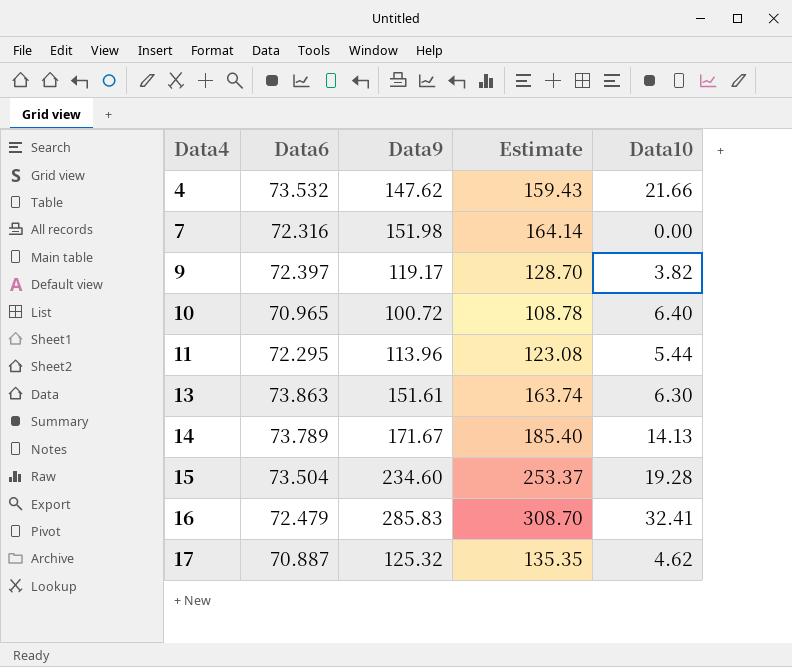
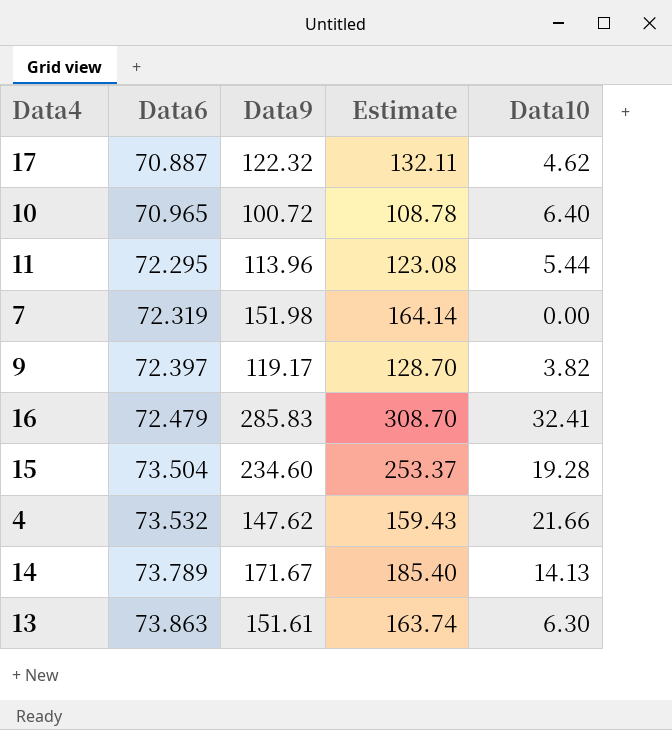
row order: Data4 ascending -> Data6 ascending
17 | Data9: 125.32 -> 122.32
17 | Estimate: 135.35 -> 132.11
7 | Data6: 72.316 -> 72.319

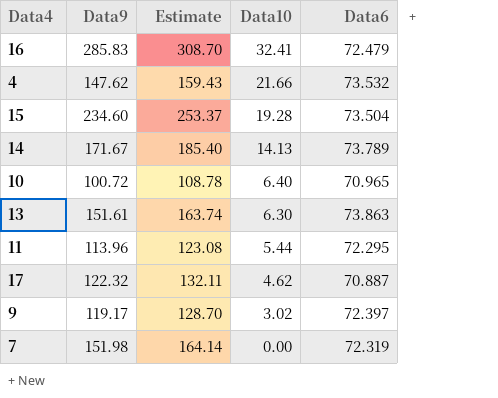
row order: Data6 ascending -> Data10 descending
column Data6 | position: 2 -> 5
9 | Data10: 3.82 -> 3.02

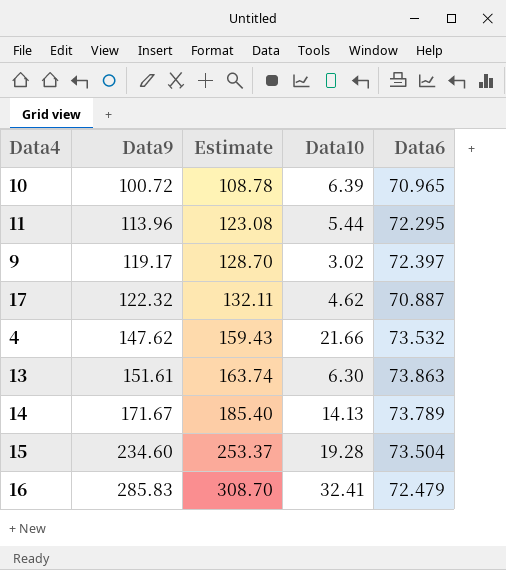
row order: Data10 descending -> Data9 ascending
row 7: 151.98 | 164.14 | 0.00 | 72.319 -> none
10 | Data10: 6.40 -> 6.39

